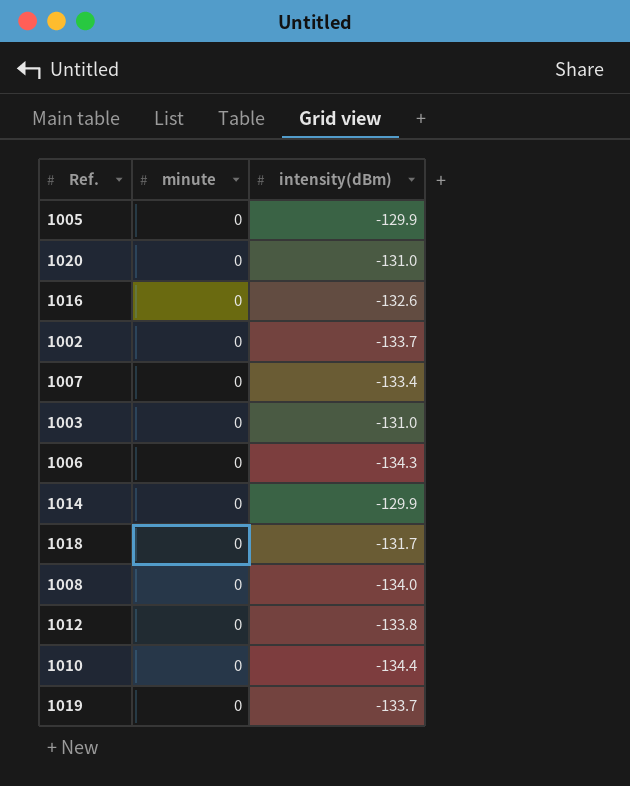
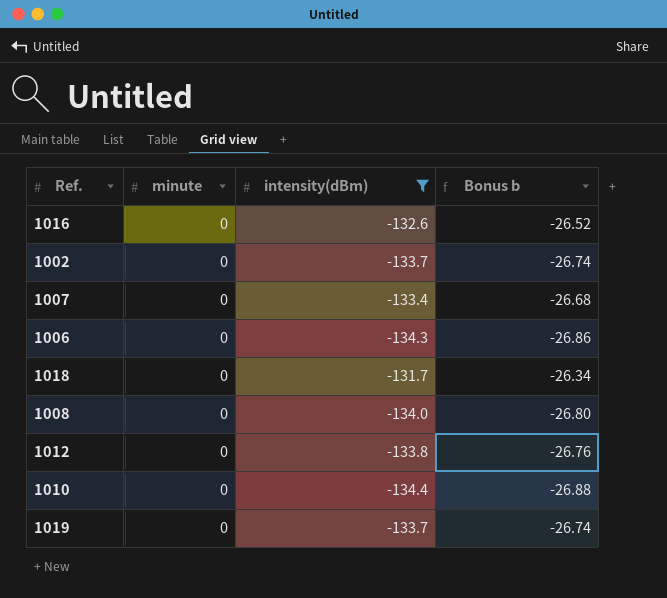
filter: none -> intensity(dBm) <= -131.7
column Bonus b | formula: none -> [intensity(dBm)] * 0.2

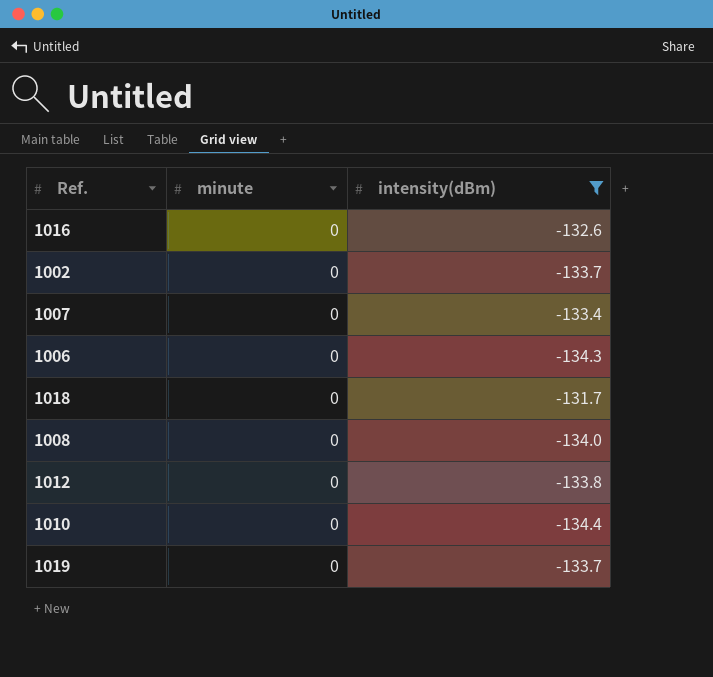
column Bonus b | formula: [intensity(dBm)] * 0.2 -> none

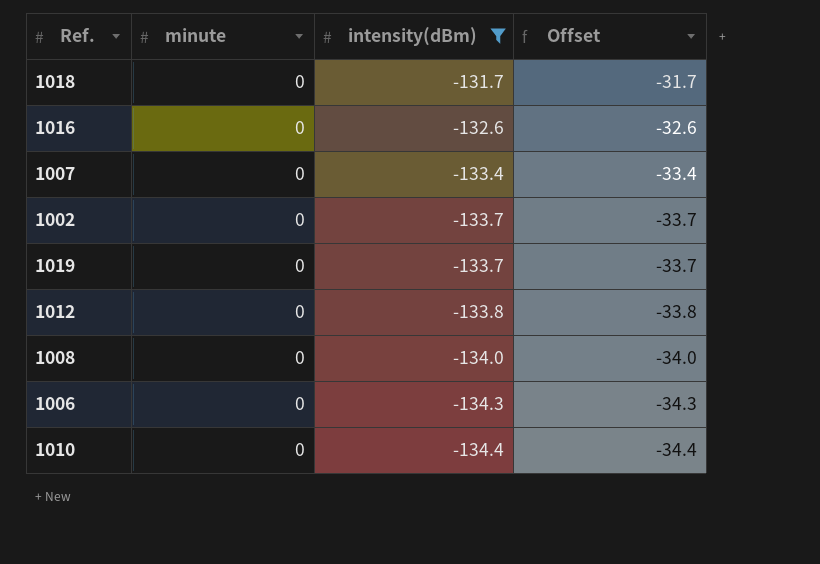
row order: none -> intensity(dBm) descending
column Offset | formula: none -> [intensity(dBm)] + 100

